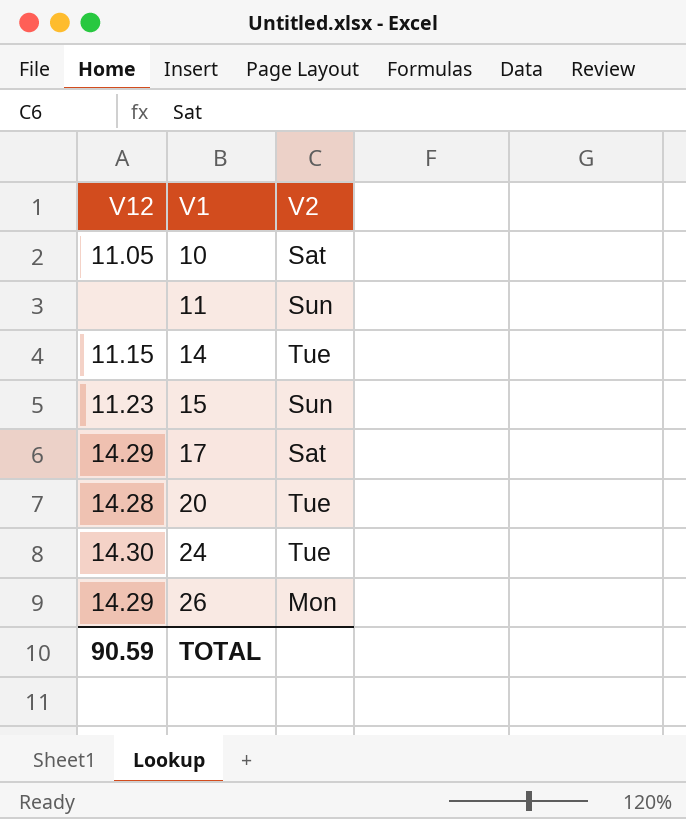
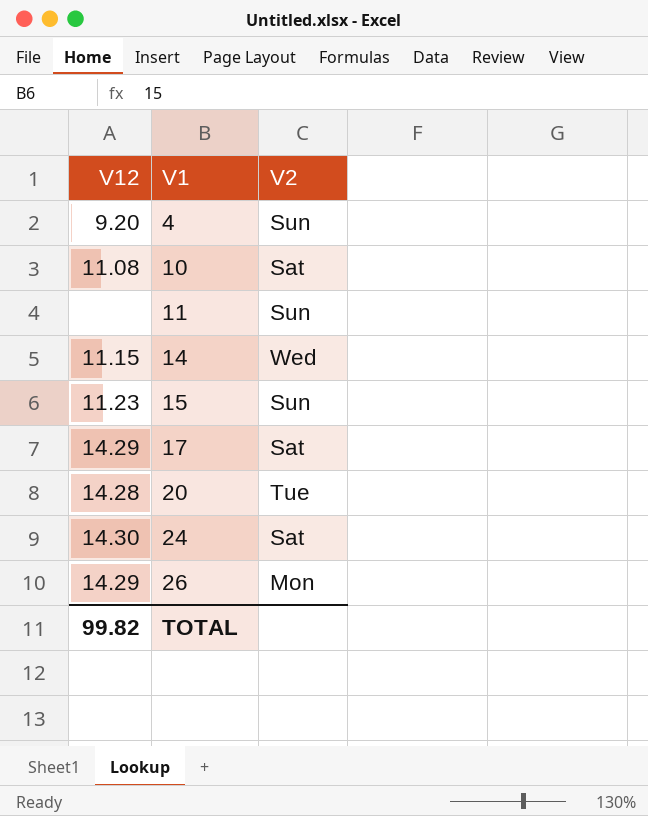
row 4: none -> 9.20 | Sun
10 | V12: 11.05 -> 11.08
14 | V2: Tue -> Wed
24 | V2: Tue -> Sat
TOTAL | V12: 90.59 -> 99.82

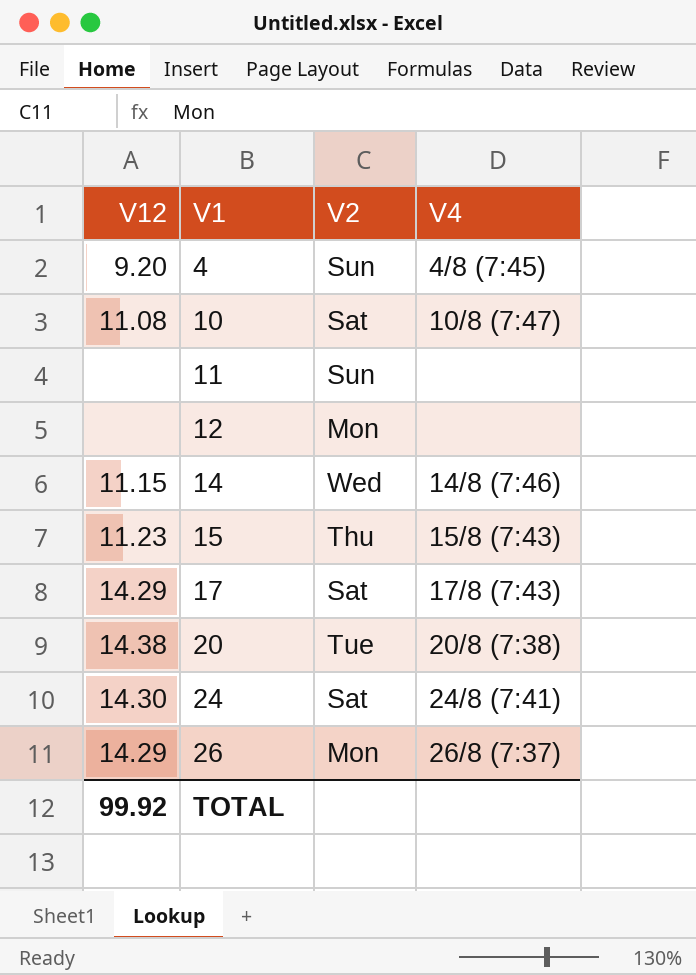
column V4 | position: none -> 4
row 12: none -> none | Mon | none
15 | V2: Sun -> Thu
20 | V12: 14.28 -> 14.38
TOTAL | V12: 99.82 -> 99.92

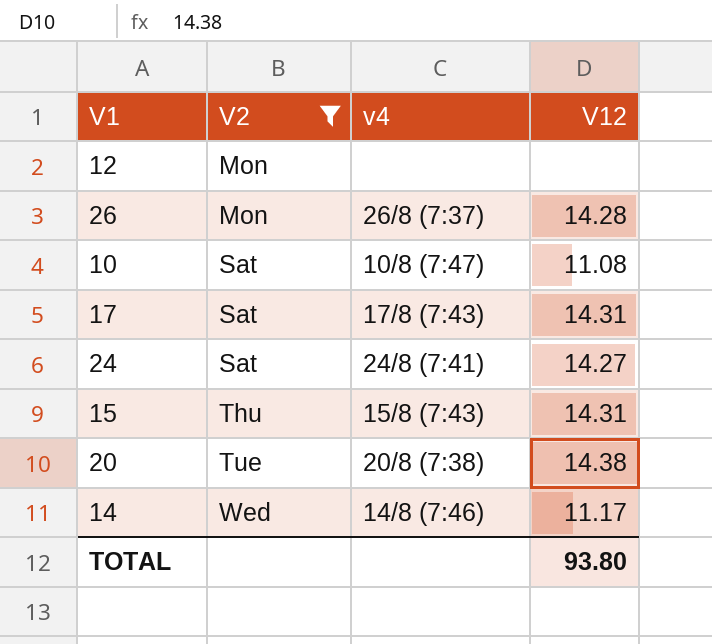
filter: none -> V2 != Sun
row order: V1 ascending -> V2 ascending
column name: V4 -> v4
column V12 | position: 1 -> 4
26 | V12: 14.29 -> 14.28
17 | V12: 14.29 -> 14.31
24 | V12: 14.30 -> 14.27
15 | V12: 11.23 -> 14.31
14 | V12: 11.15 -> 11.17
TOTAL | V12: 99.92 -> 93.80

